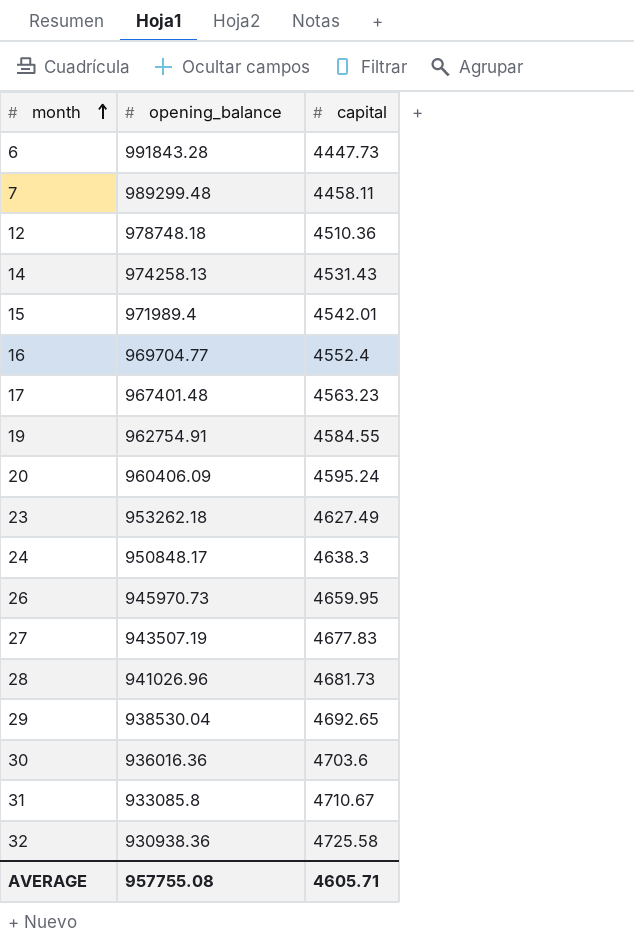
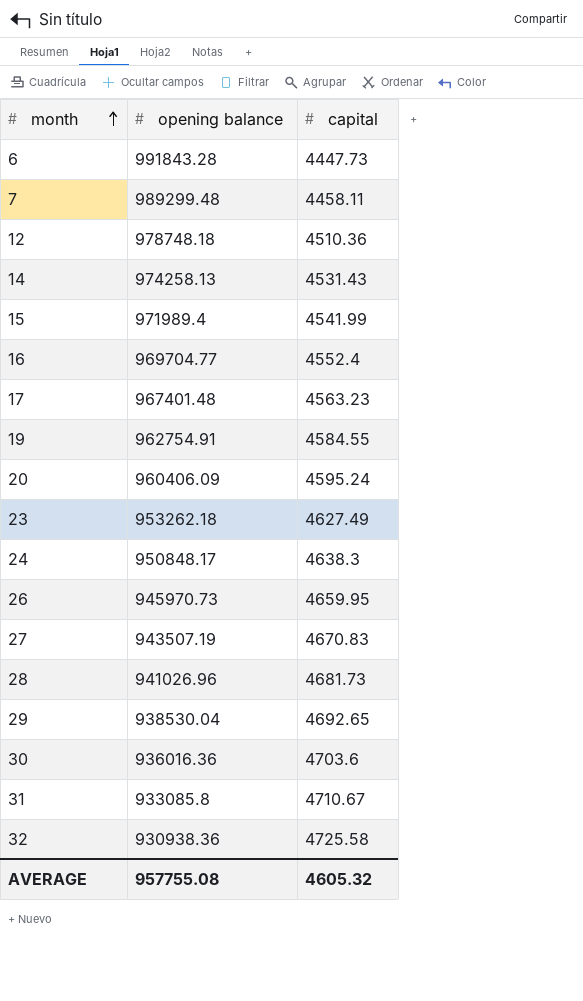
column name: opening_balance -> opening balance
15 | capital: 4542.01 -> 4541.99
27 | capital: 4677.83 -> 4670.83
AVERAGE | capital: 4605.71 -> 4605.32

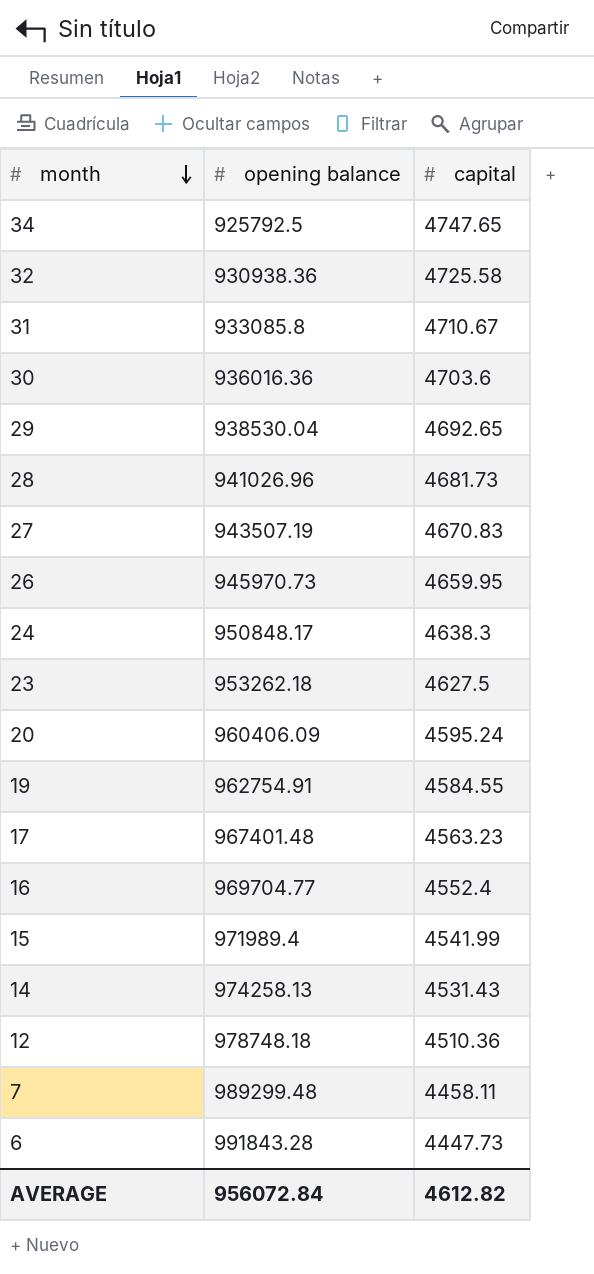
row order: month ascending -> month descending
row 34: none -> 925792.5 | 4747.65
23 | capital: 4627.49 -> 4627.5
AVERAGE | opening balance: 957755.08 -> 956072.84
AVERAGE | capital: 4605.32 -> 4612.82

